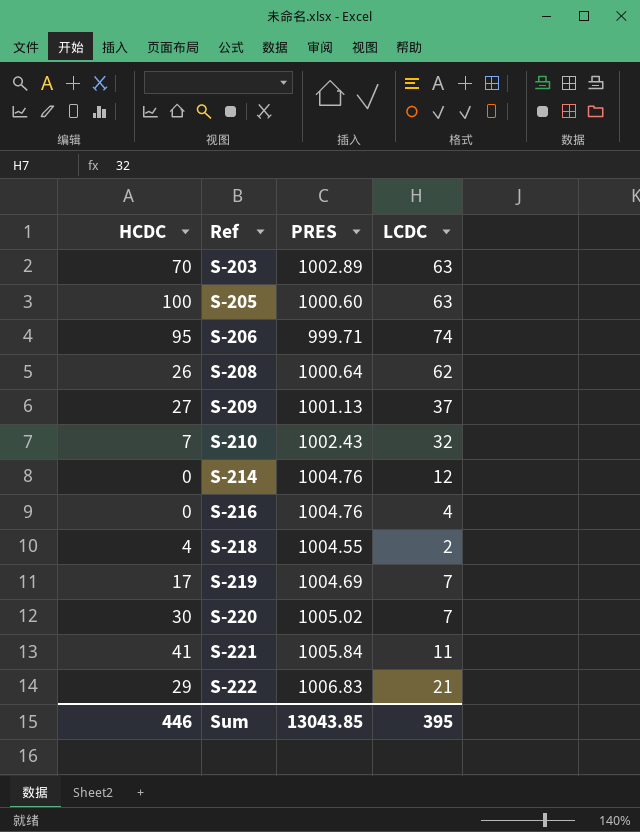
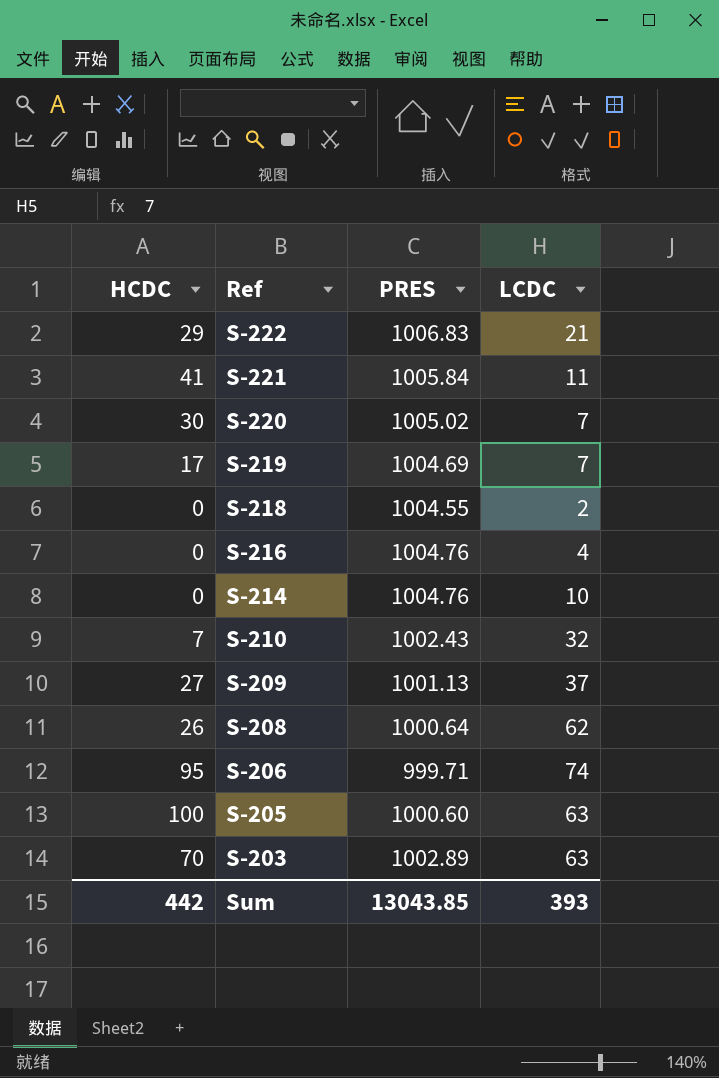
row order: Ref ascending -> Ref descending
S-218 | HCDC: 4 -> 0
S-214 | LCDC: 12 -> 10
Sum | HCDC: 446 -> 442
Sum | LCDC: 395 -> 393

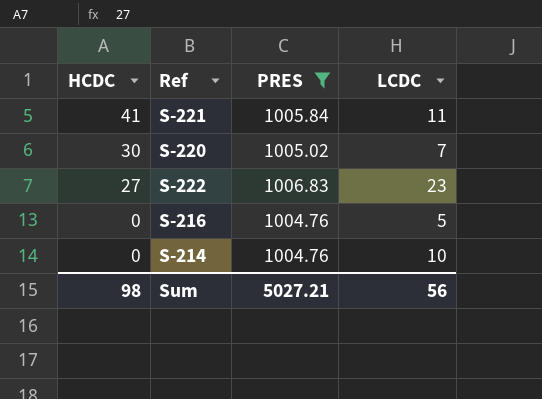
filter: none -> PRES >= 1004.76
row order: Ref descending -> HCDC descending
S-222 | HCDC: 29 -> 27
S-222 | LCDC: 21 -> 23
S-216 | LCDC: 4 -> 5
Sum | HCDC: 442 -> 98
Sum | PRES: 13043.85 -> 5027.21
Sum | LCDC: 393 -> 56

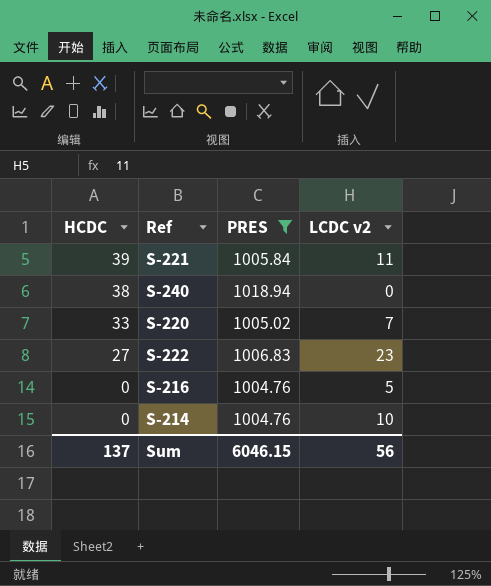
column name: LCDC -> LCDC v2
S-221 | HCDC: 41 -> 39
row S-240: none -> 38 | 1018.94 | 0
S-220 | HCDC: 30 -> 33
Sum | HCDC: 98 -> 137
Sum | PRES: 5027.21 -> 6046.15

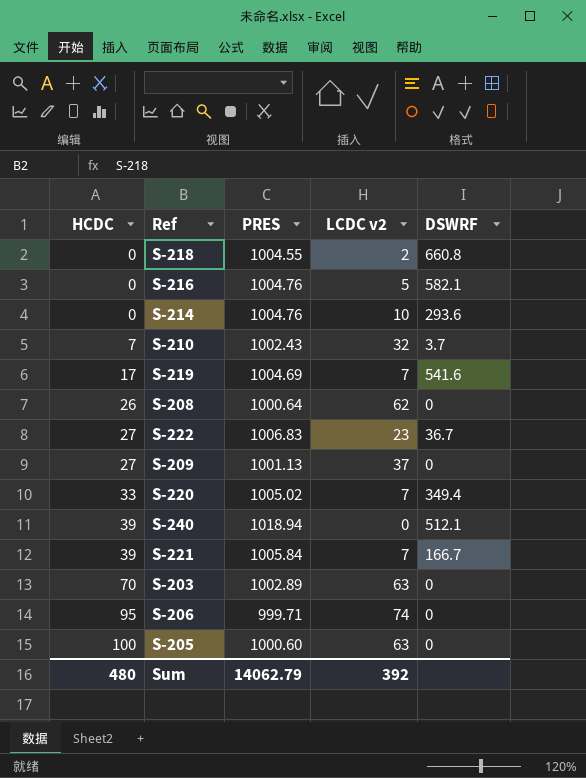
filter: PRES >= 1004.76 -> none
row order: HCDC descending -> HCDC ascending
column DSWRF | position: none -> 5
S-240 | HCDC: 38 -> 39
S-221 | LCDC v2: 11 -> 7
Sum | HCDC: 137 -> 480
Sum | PRES: 6046.15 -> 14062.79
Sum | LCDC v2: 56 -> 392

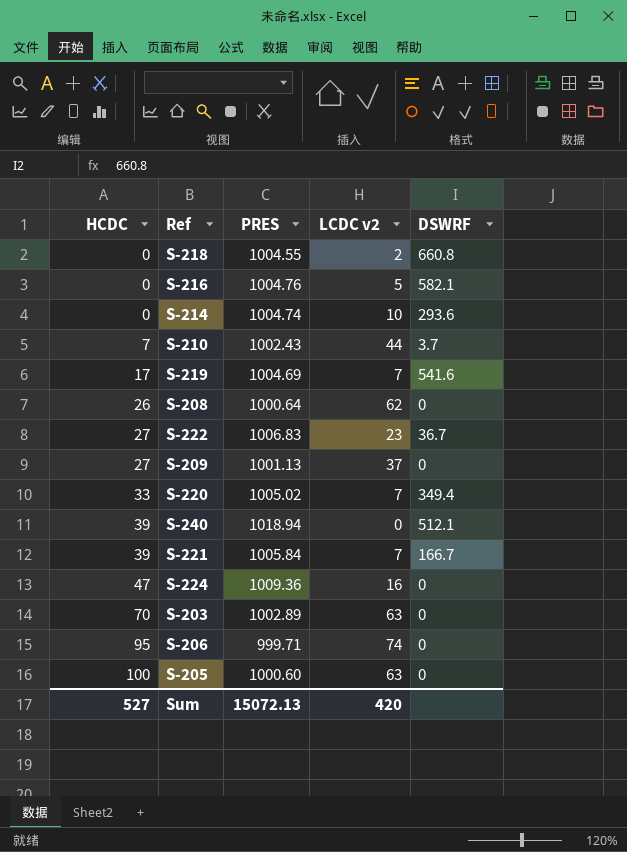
S-214 | PRES: 1004.76 -> 1004.74
S-210 | LCDC v2: 32 -> 44
row S-224: none -> 47 | 1009.36 | 16 | 0
Sum | HCDC: 480 -> 527
Sum | PRES: 14062.79 -> 15072.13
Sum | LCDC v2: 392 -> 420

